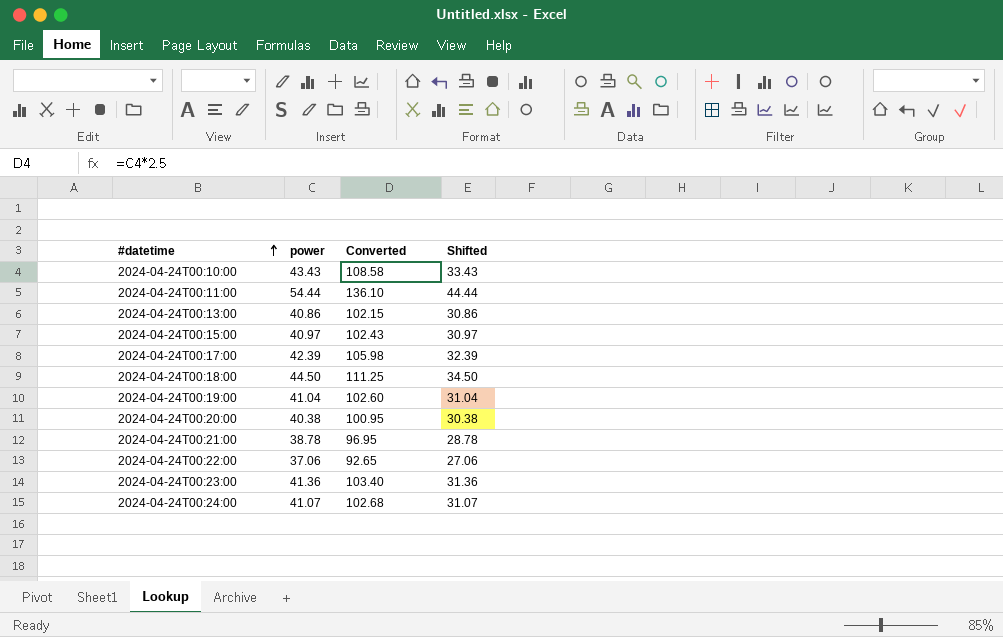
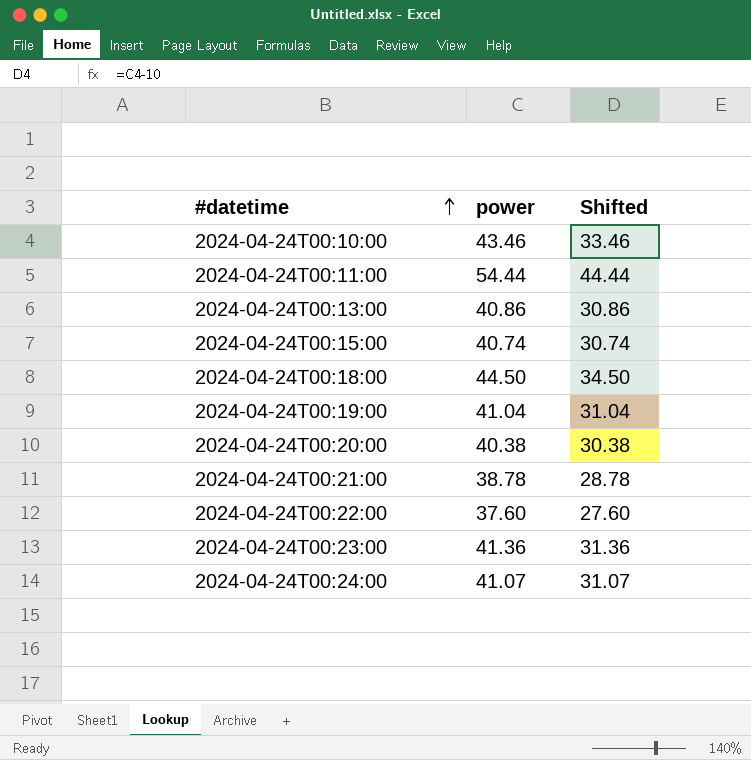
column Converted | formula: [power] * 2.5 -> none
row 2024-04-24T00:17:00: 42.39 | 105.98 | 32.39 -> none
2024-04-24T00:10:00 | power: 43.43 -> 43.46
2024-04-24T00:10:00 | Shifted: 33.43 -> 33.46
2024-04-24T00:15:00 | power: 40.97 -> 40.74
2024-04-24T00:15:00 | Shifted: 30.97 -> 30.74
2024-04-24T00:22:00 | power: 37.06 -> 37.60
2024-04-24T00:22:00 | Shifted: 27.06 -> 27.60

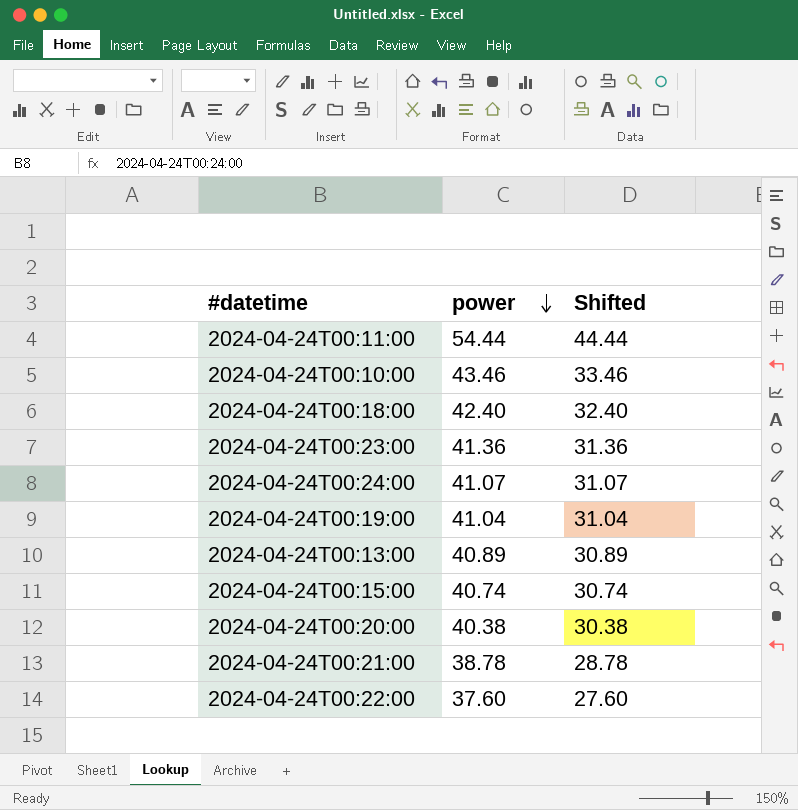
row order: #datetime ascending -> power descending
2024-04-24T00:18:00 | power: 44.50 -> 42.40
2024-04-24T00:18:00 | Shifted: 34.50 -> 32.40
2024-04-24T00:13:00 | power: 40.86 -> 40.89
2024-04-24T00:13:00 | Shifted: 30.86 -> 30.89

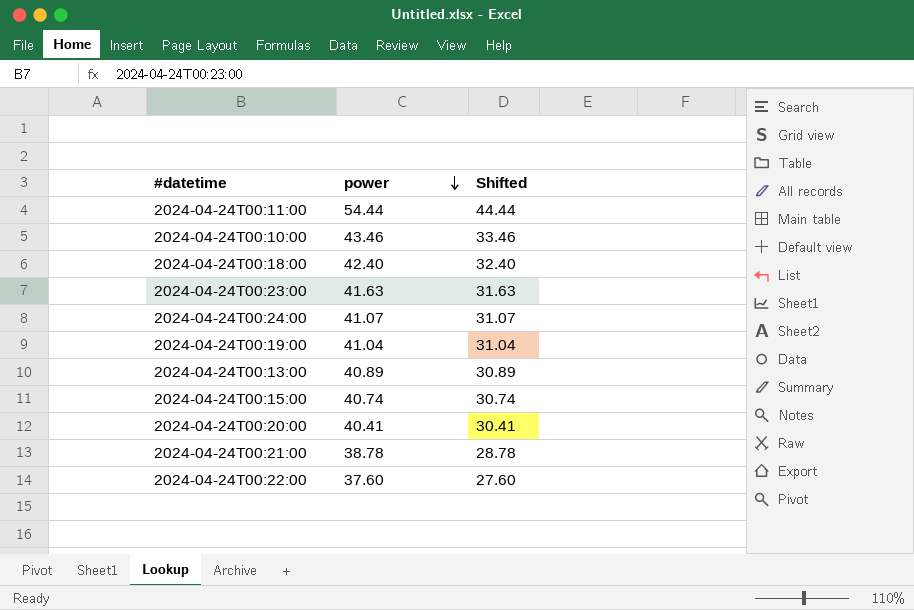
2024-04-24T00:23:00 | power: 41.36 -> 41.63
2024-04-24T00:23:00 | Shifted: 31.36 -> 31.63
2024-04-24T00:20:00 | power: 40.38 -> 40.41
2024-04-24T00:20:00 | Shifted: 30.38 -> 30.41

